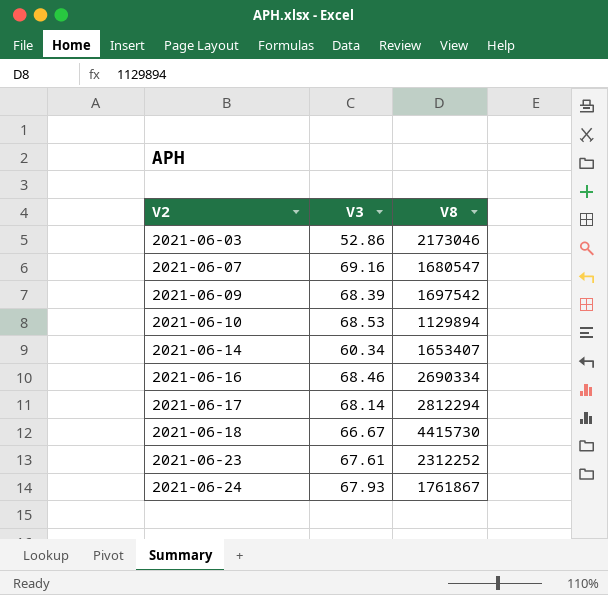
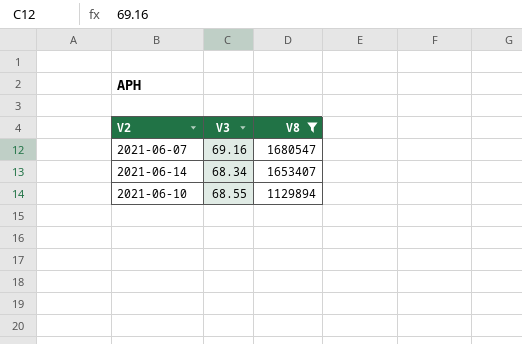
filter: none -> V8 <= 1680547
row order: V2 ascending -> V8 descending
2021-06-14 | V3: 60.34 -> 68.34
2021-06-10 | V3: 68.53 -> 68.55

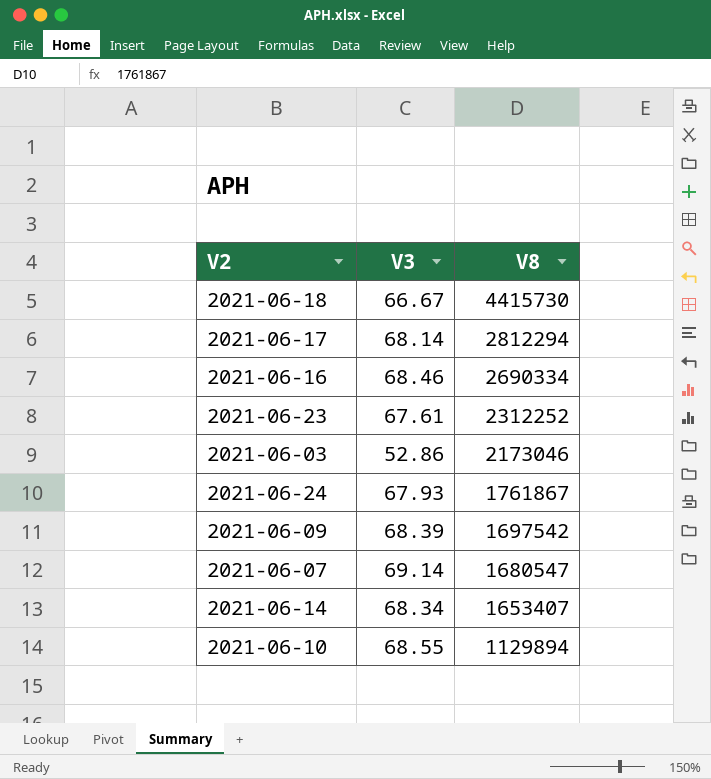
filter: V8 <= 1680547 -> none
2021-06-07 | V3: 69.16 -> 69.14

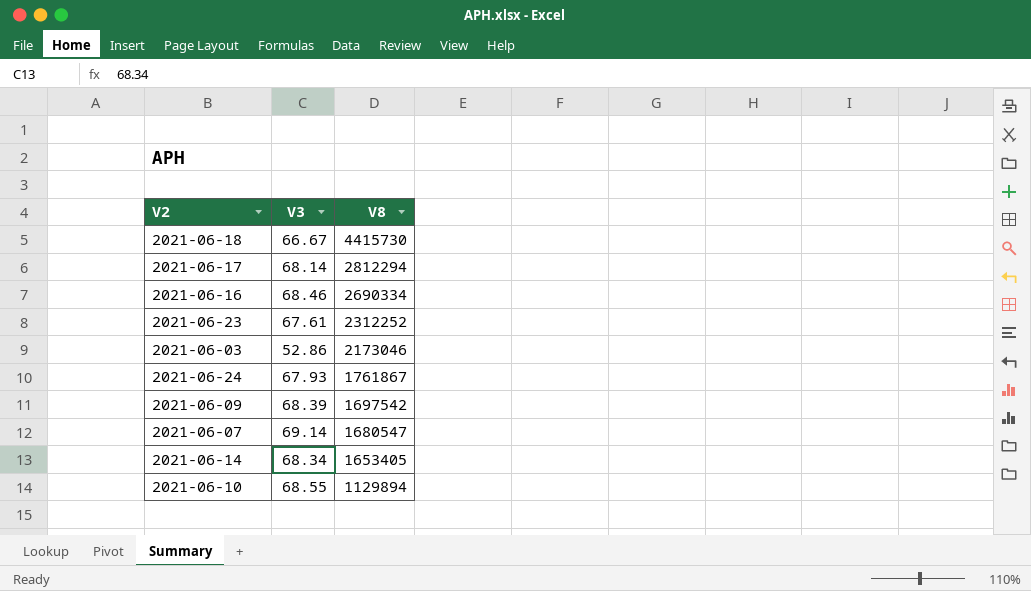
2021-06-14 | V8: 1653407 -> 1653405

